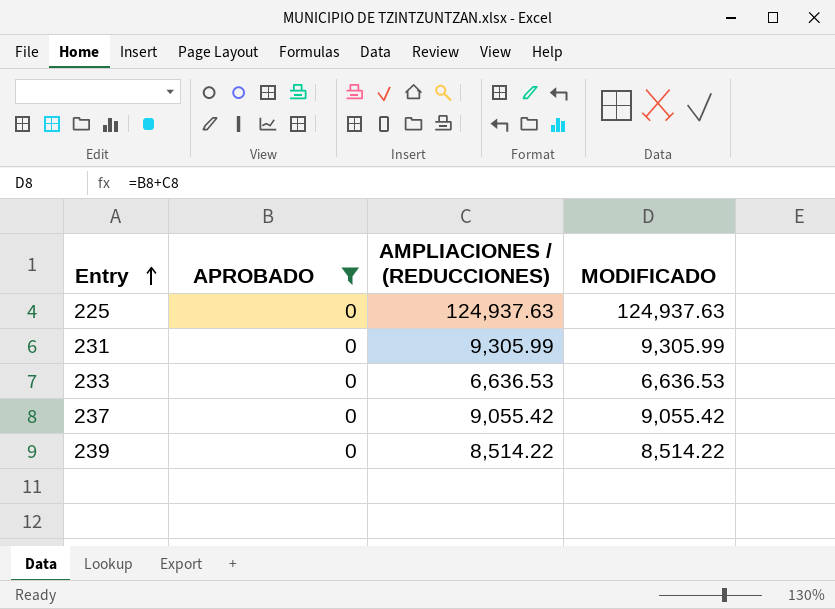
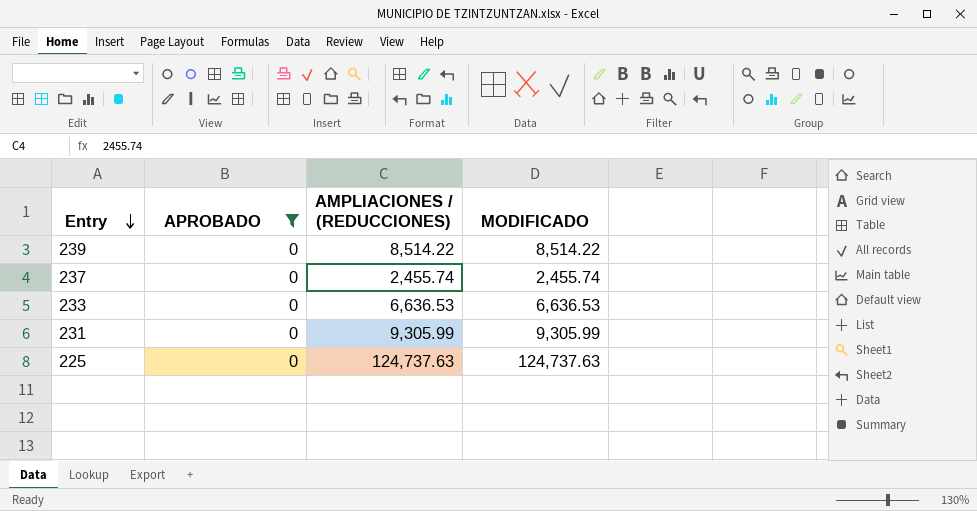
row order: Entry ascending -> Entry descending
237 | AMPLIACIONES / (REDUCCIONES): 9,055.42 -> 2,455.74
237 | MODIFICADO: 9,055.42 -> 2,455.74
225 | AMPLIACIONES / (REDUCCIONES): 124,937.63 -> 124,737.63
225 | MODIFICADO: 124,937.63 -> 124,737.63

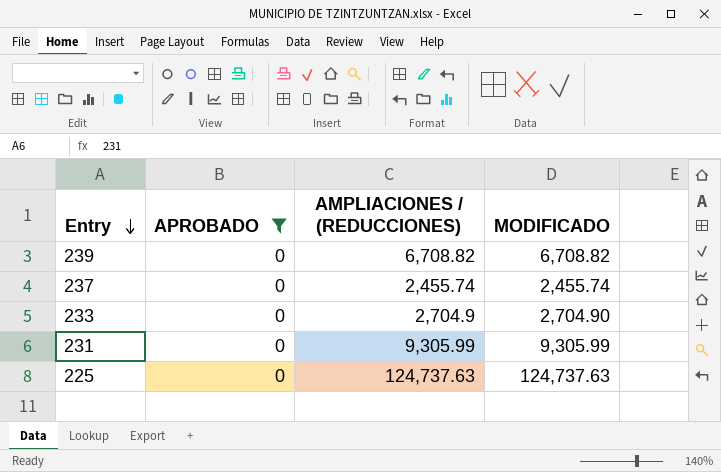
239 | AMPLIACIONES / (REDUCCIONES): 8,514.22 -> 6,708.82
239 | MODIFICADO: 8,514.22 -> 6,708.82
233 | AMPLIACIONES / (REDUCCIONES): 6,636.53 -> 2,704.9
233 | MODIFICADO: 6,636.53 -> 2,704.90

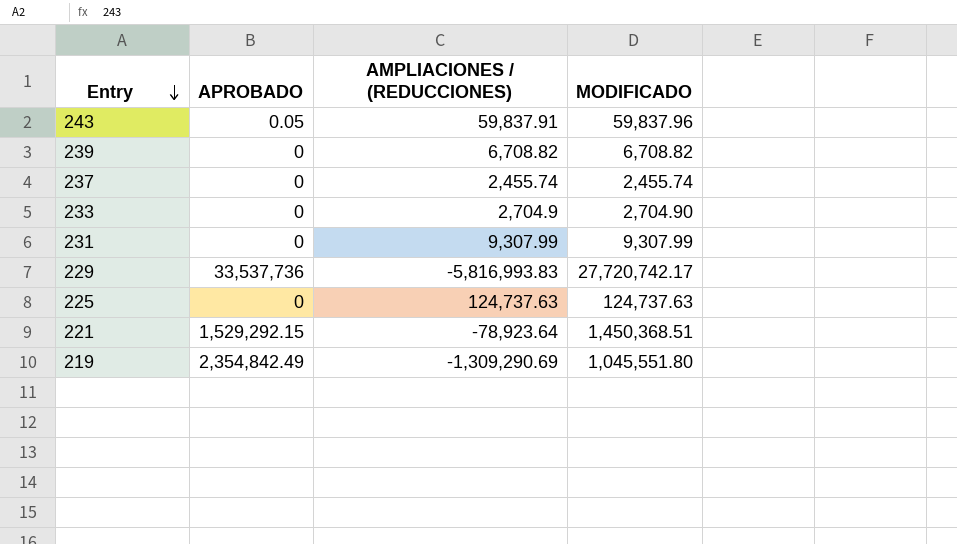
filter: APROBADO = 0 -> none
231 | AMPLIACIONES / (REDUCCIONES): 9,305.99 -> 9,307.99
231 | MODIFICADO: 9,305.99 -> 9,307.99

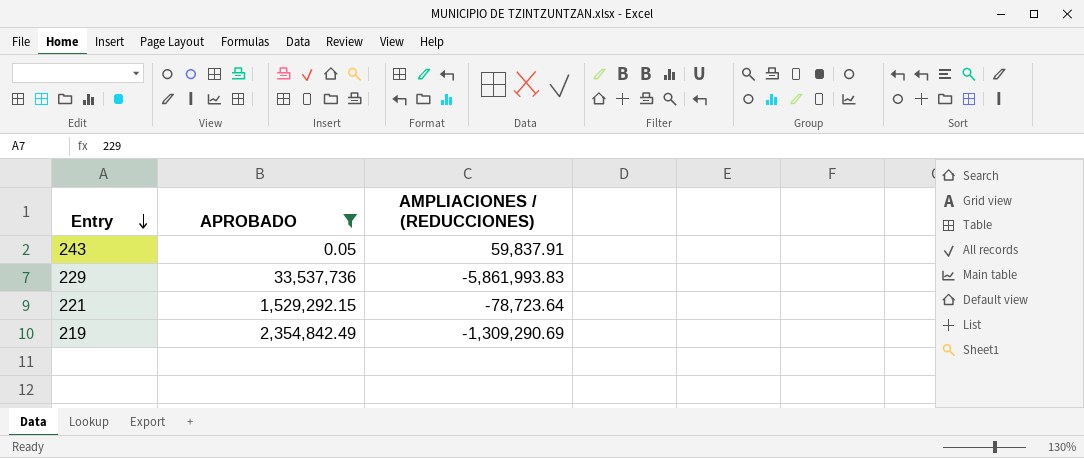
filter: none -> APROBADO != 0
column MODIFICADO | formula: [APROBADO] + [AMPLIACIONES / (REDUCCIONES)] -> none
229 | AMPLIACIONES / (REDUCCIONES): -5,816,993.83 -> -5,861,993.83
221 | AMPLIACIONES / (REDUCCIONES): -78,923.64 -> -78,723.64

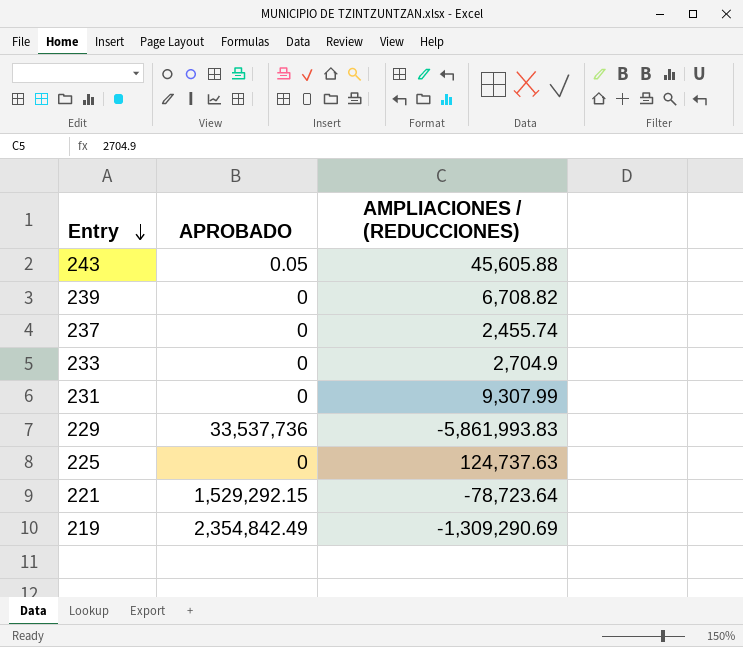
filter: APROBADO != 0 -> none
243 | AMPLIACIONES / (REDUCCIONES): 59,837.91 -> 45,605.88

